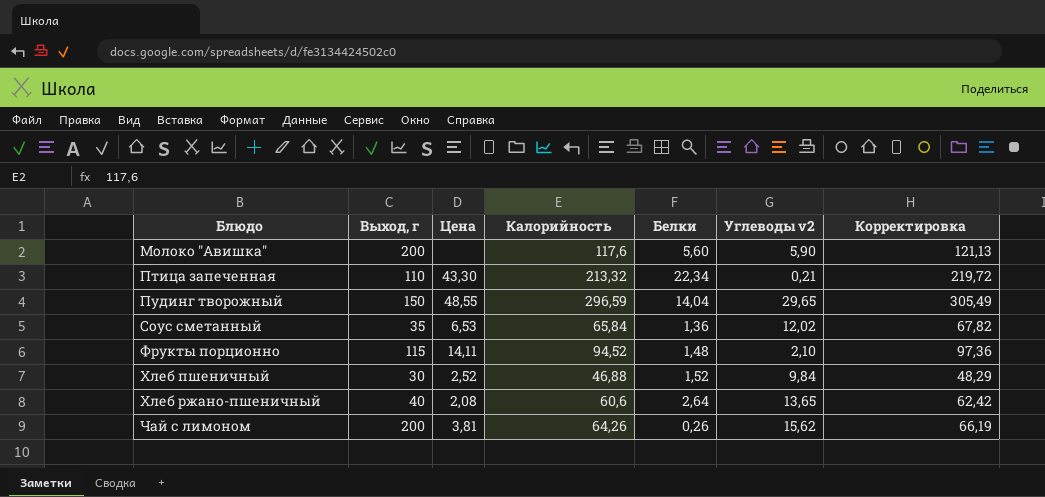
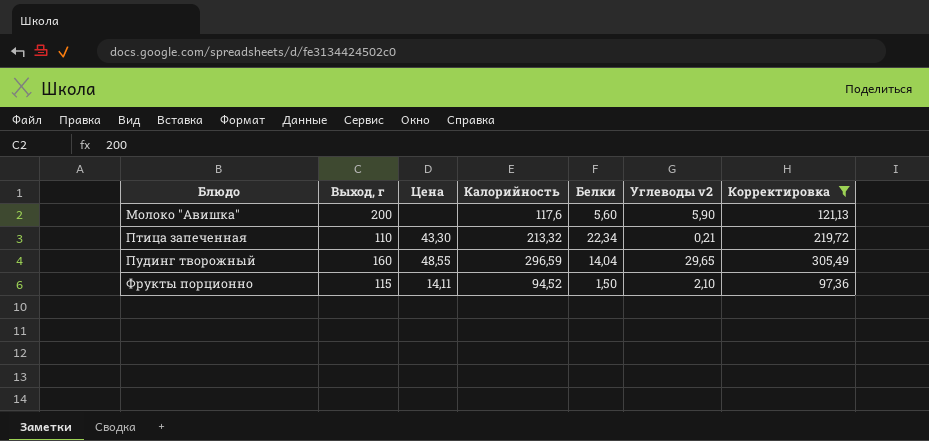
filter: none -> Корректировка >= 97,36
Пудинг творожный | Выход, г: 150 -> 160
Фрукты порционно | Белки: 1,48 -> 1,50

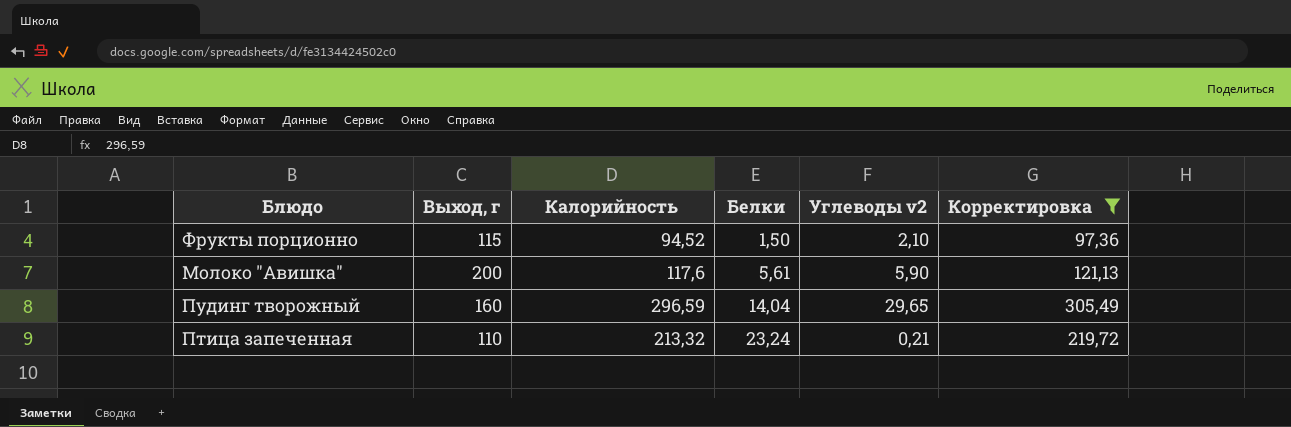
row order: Блюдо ascending -> Белки ascending
column Цена | position: 3 -> none
Молоко "Авишка" | Белки: 5,60 -> 5,61
Птица запеченная | Белки: 22,34 -> 23,24

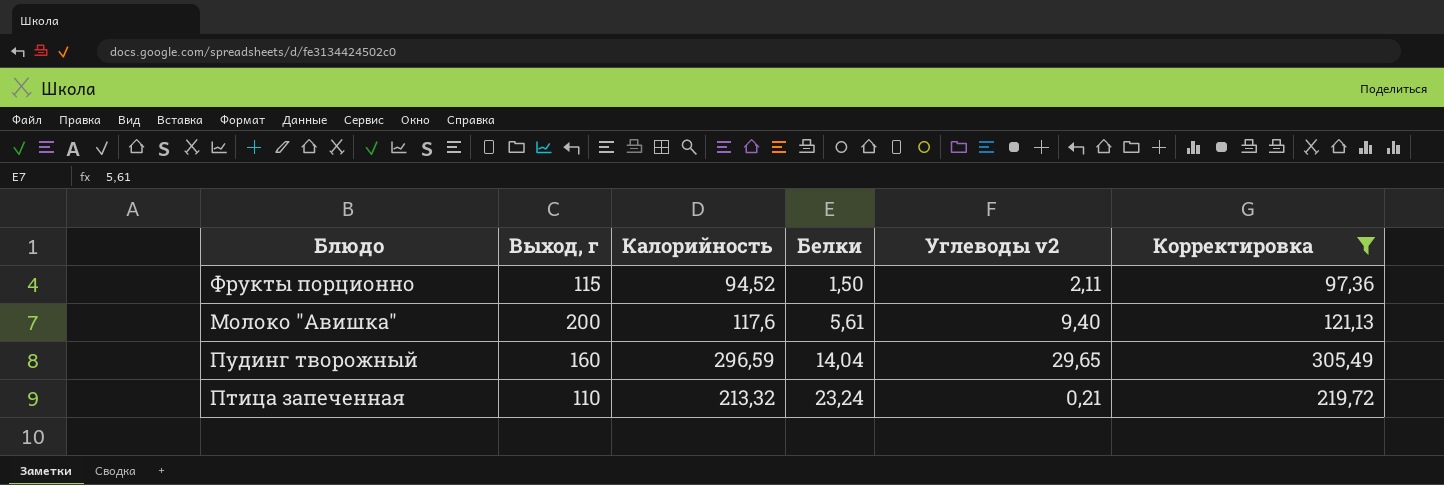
Фрукты порционно | Углеводы v2: 2,10 -> 2,11
Молоко "Авишка" | Углеводы v2: 5,90 -> 9,40

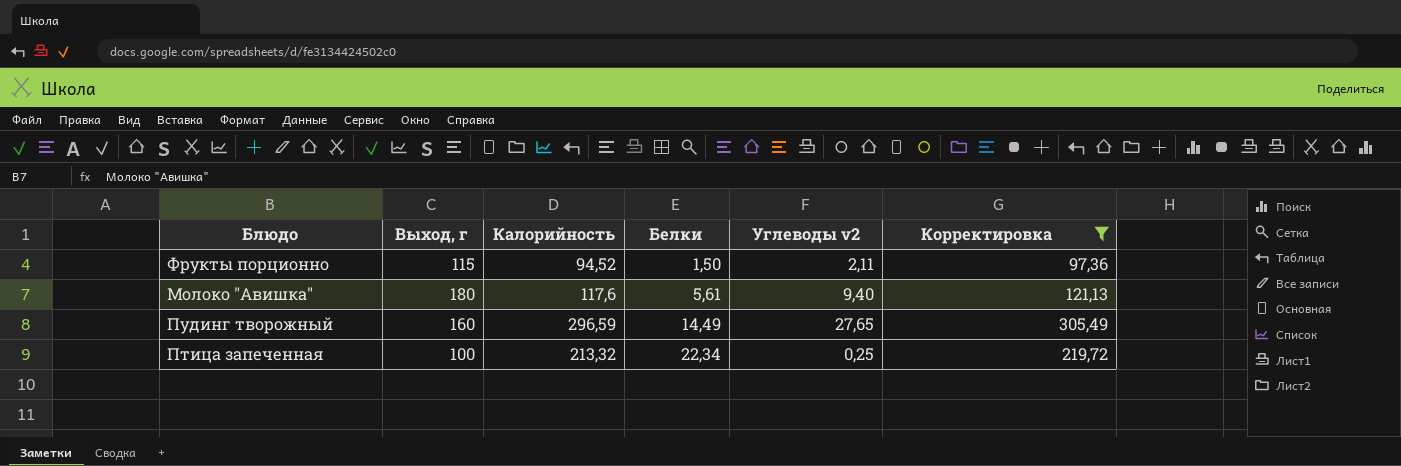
Молоко "Авишка" | Выход, г: 200 -> 180
Пудинг творожный | Белки: 14,04 -> 14,49
Пудинг творожный | Углеводы v2: 29,65 -> 27,65
Птица запеченная | Выход, г: 110 -> 100
Птица запеченная | Белки: 23,24 -> 22,34
Птица запеченная | Углеводы v2: 0,21 -> 0,25

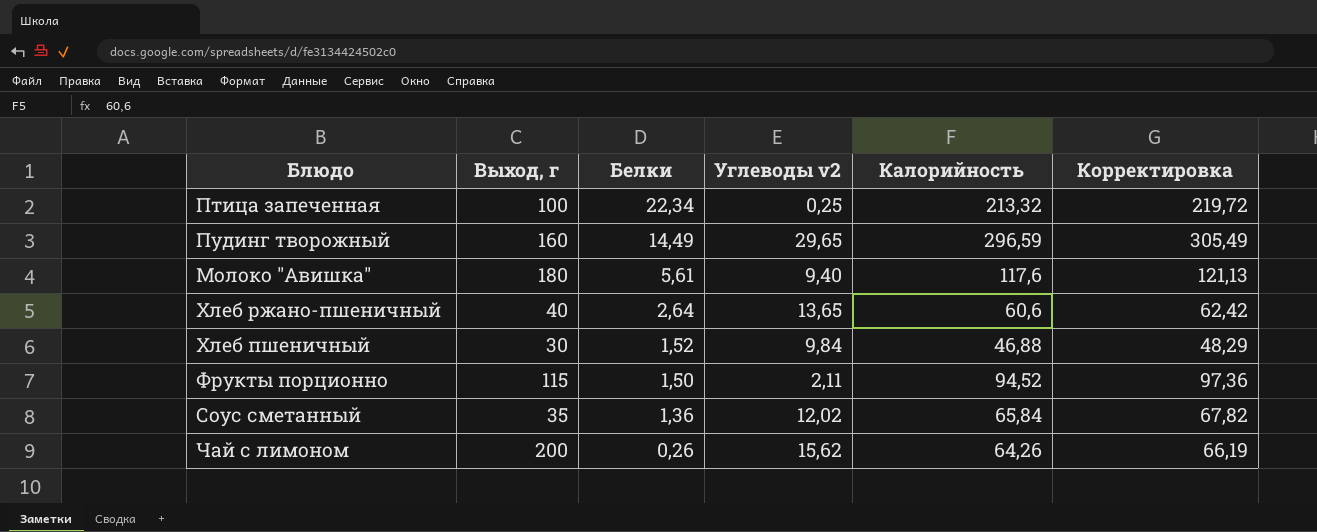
filter: Корректировка >= 97,36 -> none
row order: Белки ascending -> Белки descending
column Калорийность | position: 3 -> 5
Пудинг творожный | Углеводы v2: 27,65 -> 29,65

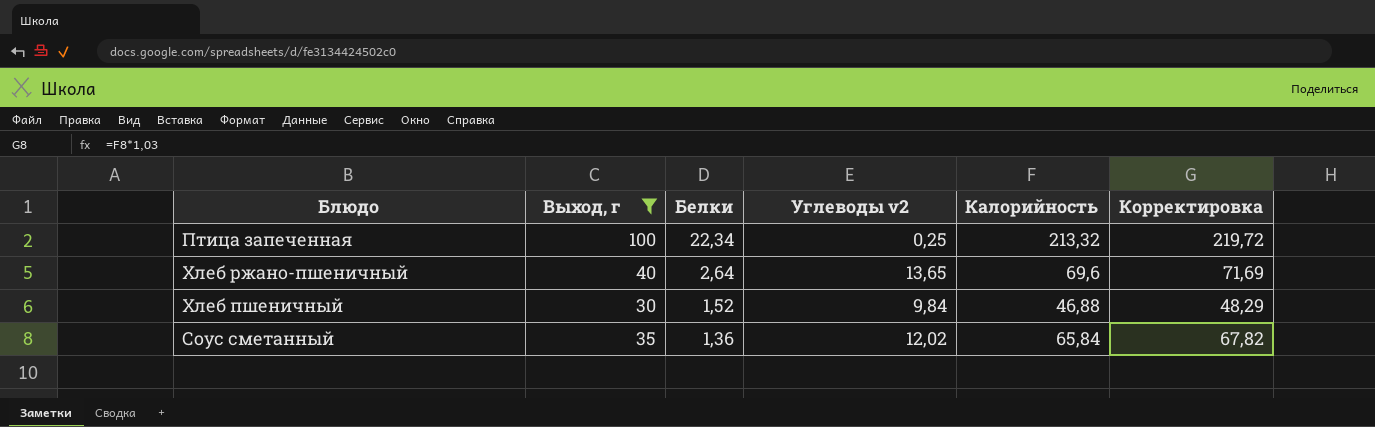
filter: none -> Выход, г <= 100
Хлеб ржано-пшеничный | Калорийность: 60,6 -> 69,6
Хлеб ржано-пшеничный | Корректировка: 62,42 -> 71,69

